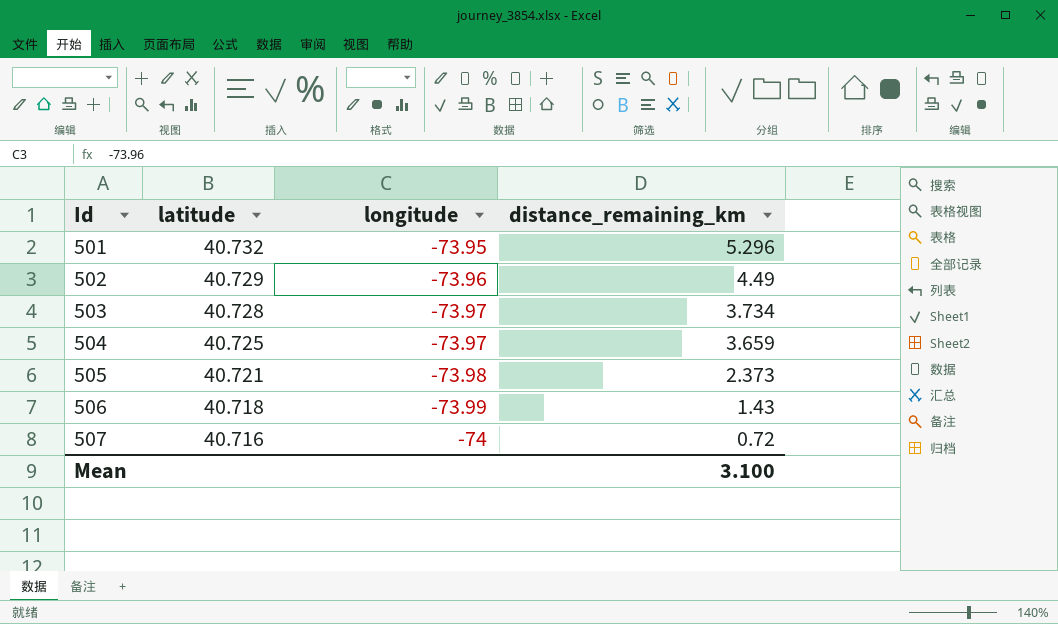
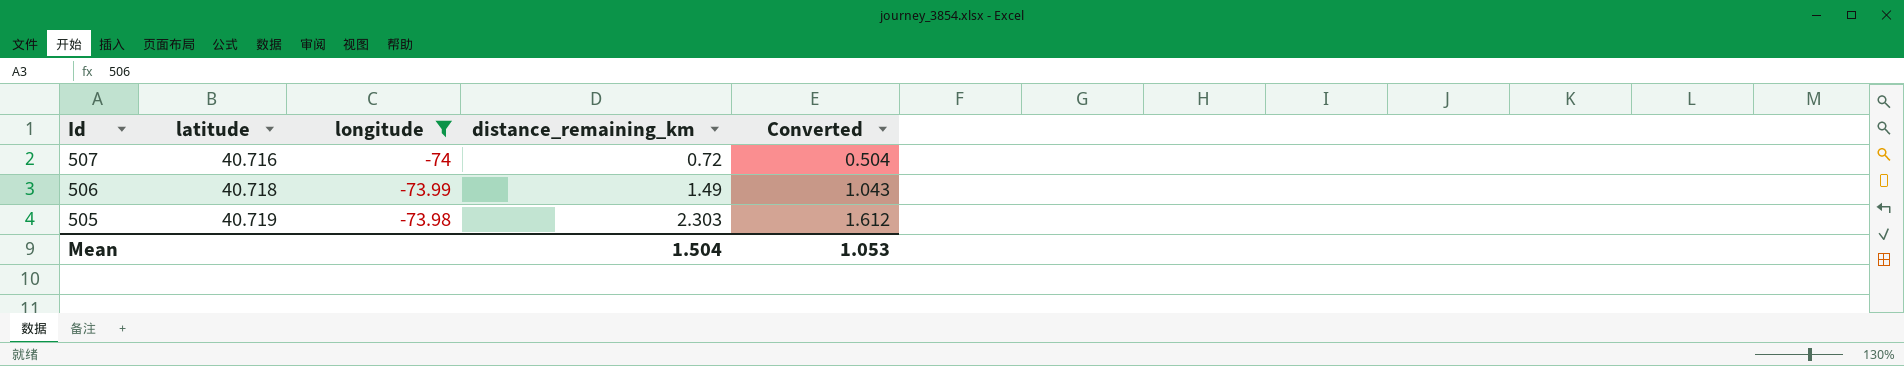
filter: none -> longitude <= -73.98
row order: Id ascending -> Id descending
column Converted | formula: none -> [distance_remaining_km] * 0.7
506 | distance_remaining_km: 1.43 -> 1.49
505 | latitude: 40.721 -> 40.719
505 | distance_remaining_km: 2.373 -> 2.303
Mean | distance_remaining_km: 3.100 -> 1.504

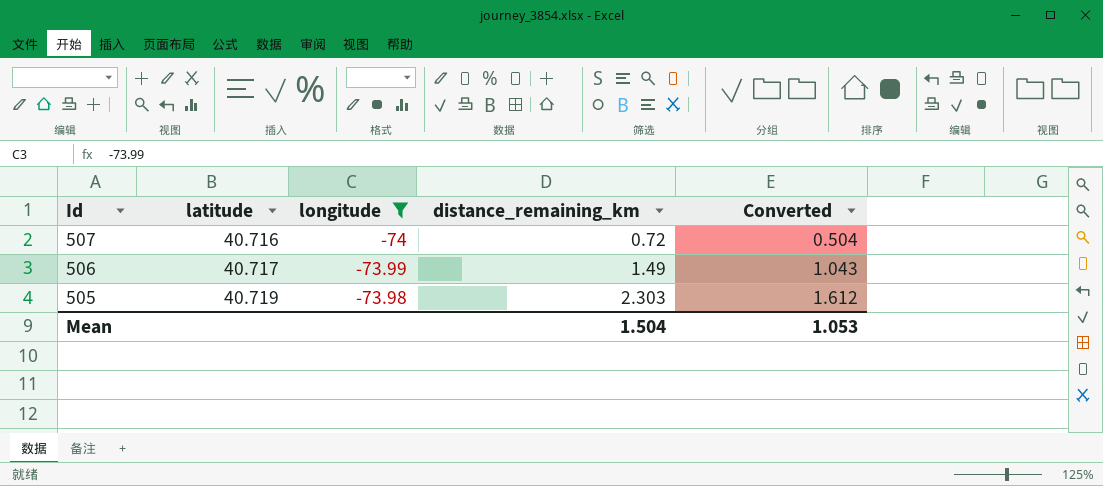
506 | latitude: 40.718 -> 40.717

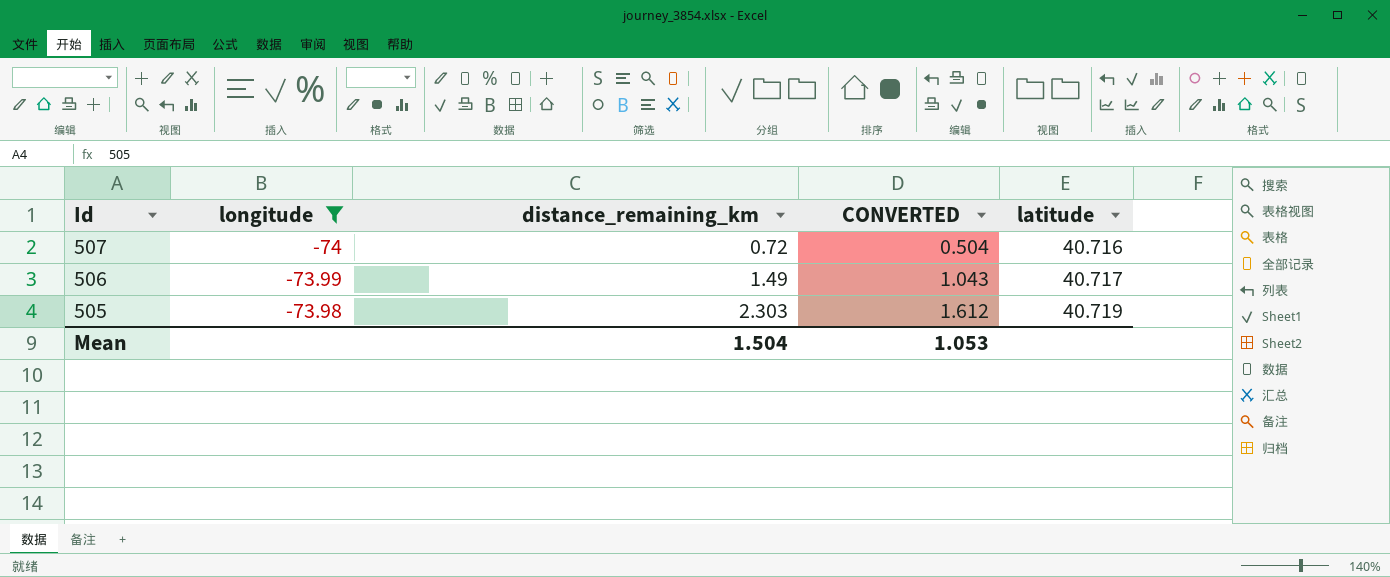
column name: Converted -> CONVERTED
column latitude | position: 2 -> 5

